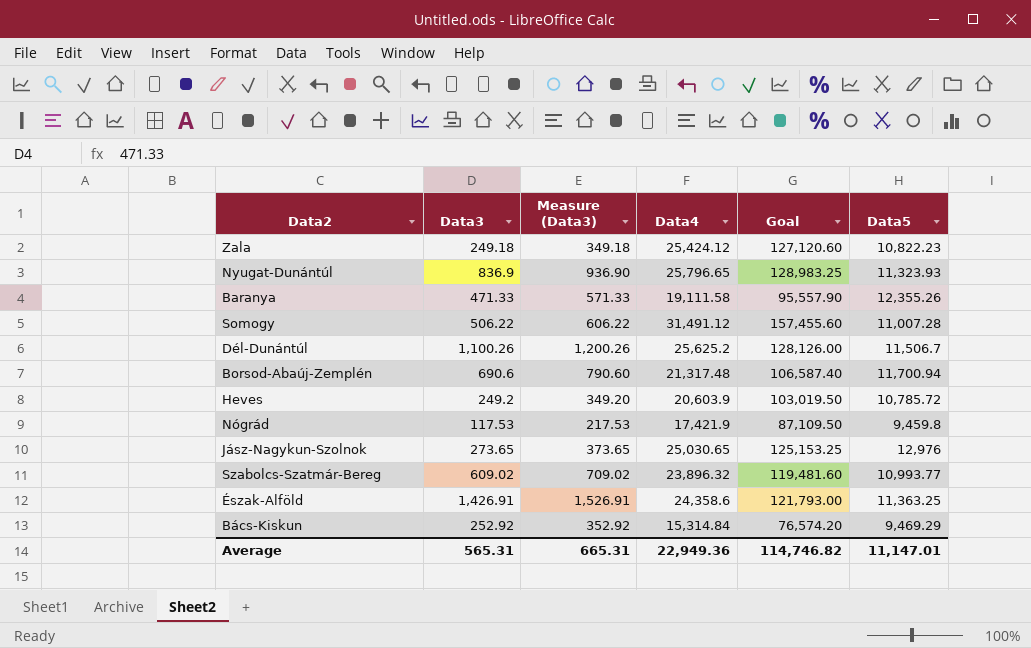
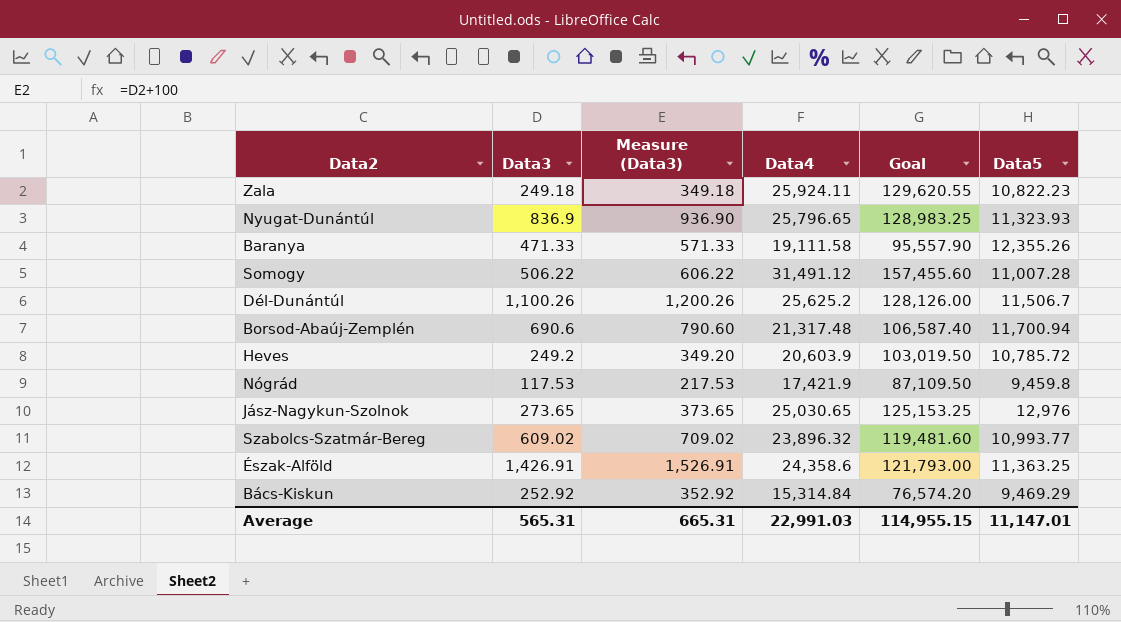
Zala | Data4: 25,424.12 -> 25,924.11
Zala | Goal: 127,120.60 -> 129,620.55
Average | Data4: 22,949.36 -> 22,991.03
Average | Goal: 114,746.82 -> 114,955.15

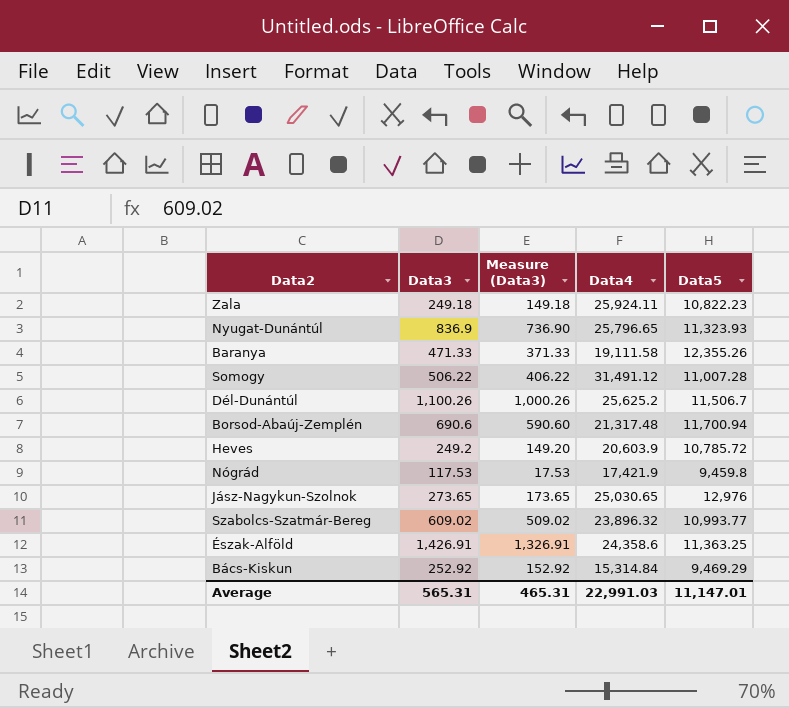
column Goal | formula: [Data4] * 5 -> none
column Measure (Data3) | formula: [Data3] + 100 -> [Data3] - 100
Average | Measure (Data3): 665.31 -> 465.31

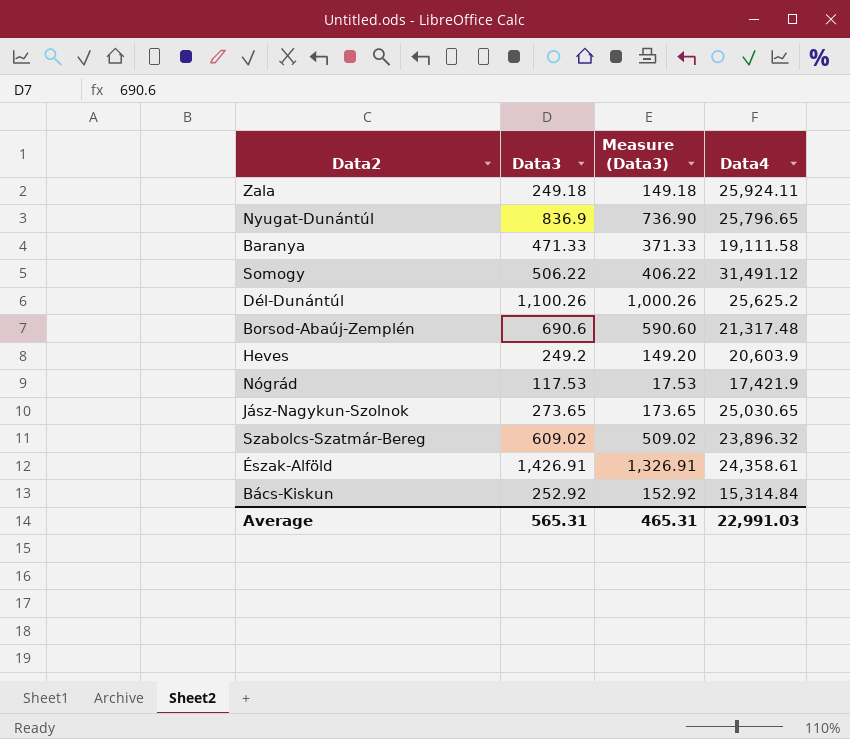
column Data5 | position: 5 -> none
Észak-Alföld | Data4: 24,358.6 -> 24,358.61

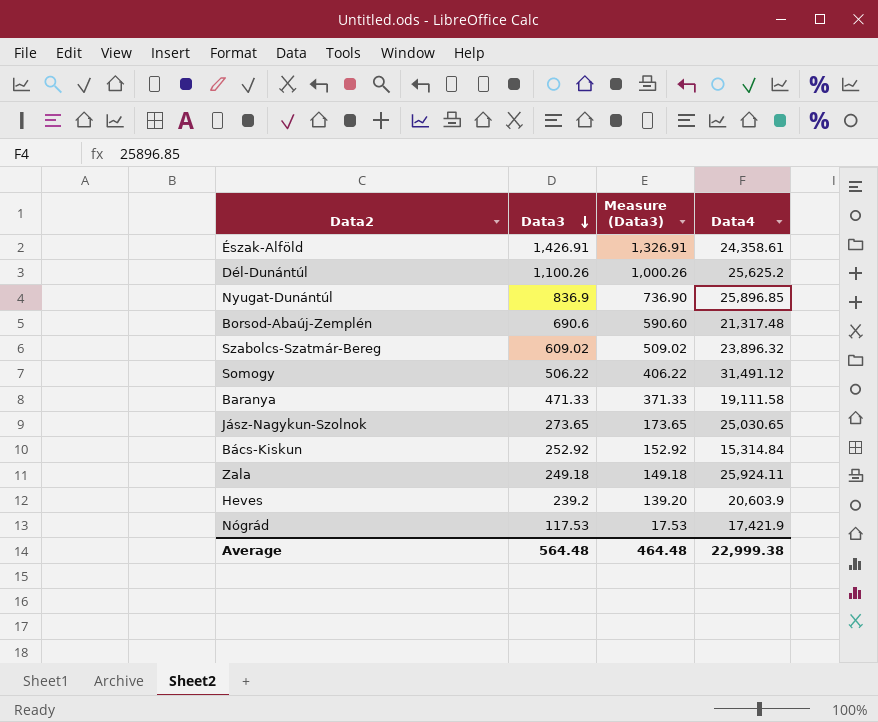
row order: none -> Data3 descending
Nyugat-Dunántúl | Data4: 25,796.65 -> 25,896.85
Heves | Data3: 249.2 -> 239.2
Heves | Measure (Data3): 149.20 -> 139.20
Average | Data3: 565.31 -> 564.48
Average | Measure (Data3): 465.31 -> 464.48
Average | Data4: 22,991.03 -> 22,999.38

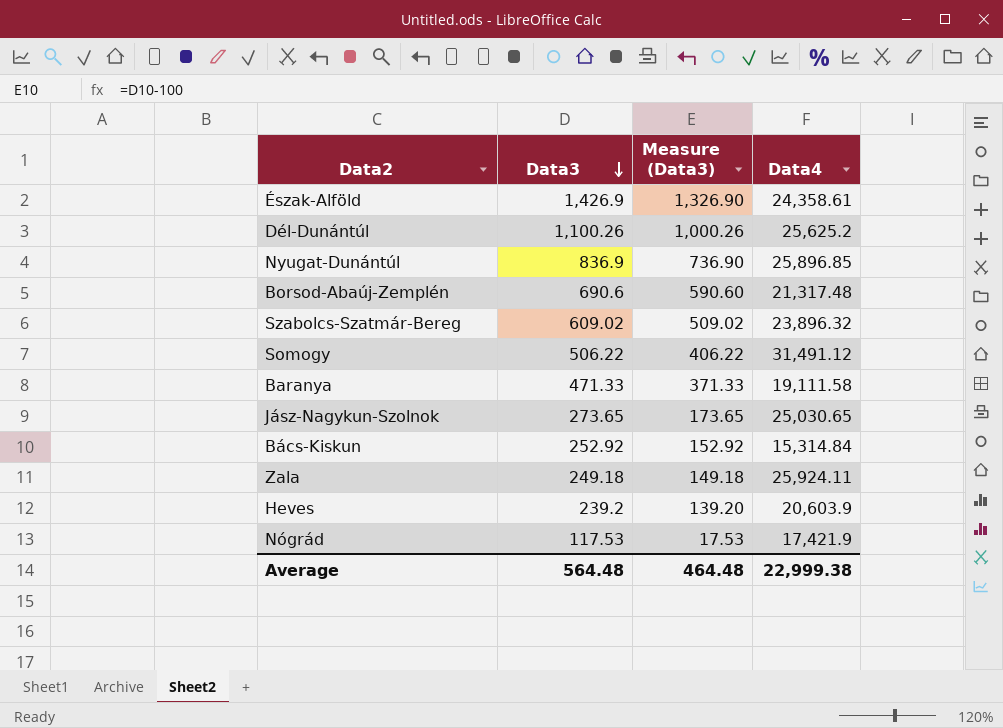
Észak-Alföld | Data3: 1,426.91 -> 1,426.9
Észak-Alföld | Measure (Data3): 1,326.91 -> 1,326.90

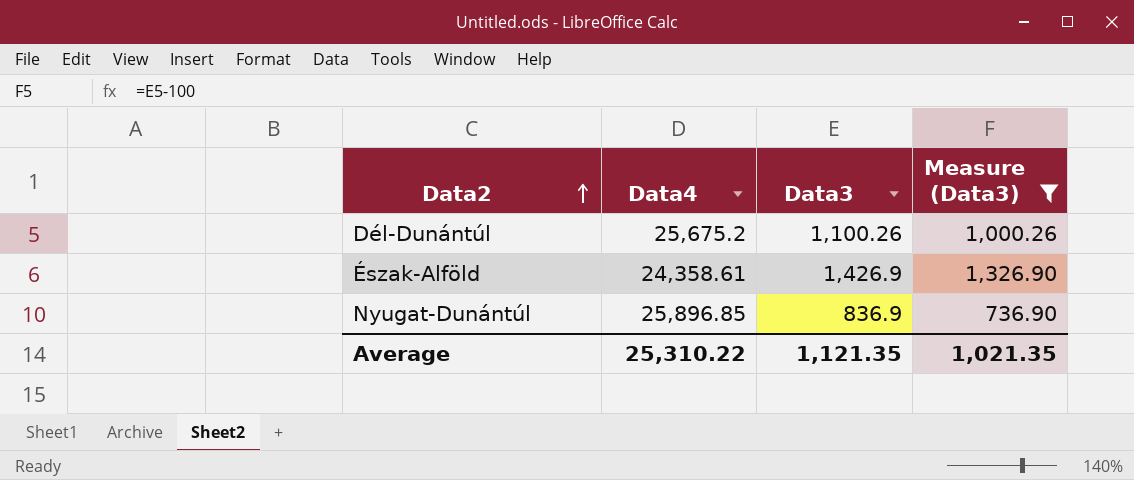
filter: none -> Measure (Data3) >= 736.90
row order: Data3 descending -> Data2 ascending
column Data4 | position: 4 -> 2
Dél-Dunántúl | Data4: 25,625.2 -> 25,675.2
Average | Data4: 22,999.38 -> 25,310.22
Average | Data3: 564.48 -> 1,121.35
Average | Measure (Data3): 464.48 -> 1,021.35

